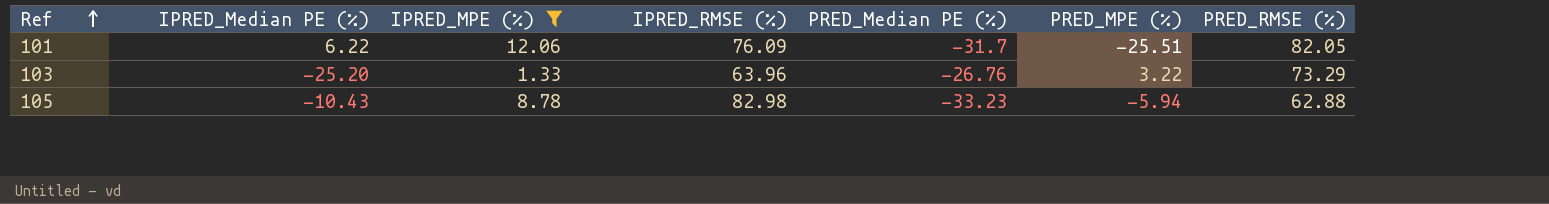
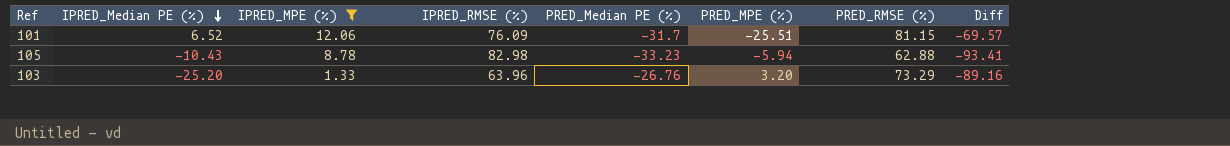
row order: Ref ascending -> IPRED_Median PE (%) descending
column Diff | formula: none -> [IPRED_Median PE (%)] - [IPRED_RMSE (%)]
101 | IPRED_Median PE (%): 6.22 -> 6.52
101 | PRED_RMSE (%): 82.05 -> 81.15
103 | PRED_MPE (%): 3.22 -> 3.20

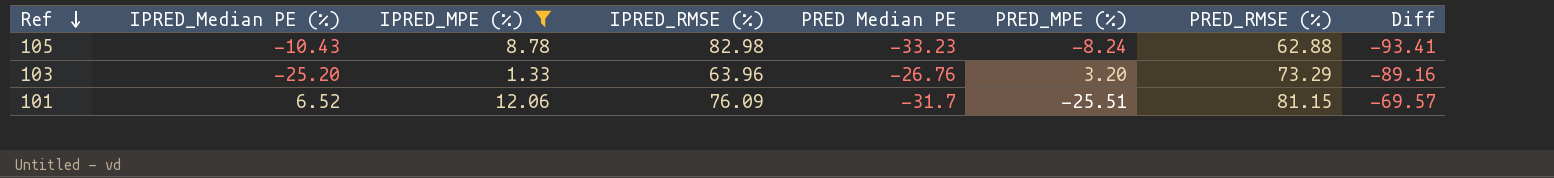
row order: IPRED_Median PE (%) descending -> Ref descending
column name: PRED_Median PE (%) -> PRED Median PE
105 | PRED_MPE (%): -5.94 -> -8.24

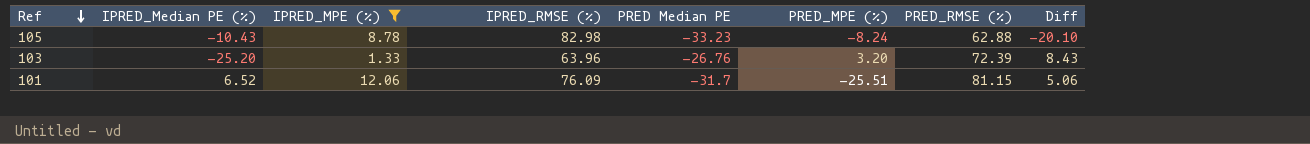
column Diff | formula: [IPRED_Median PE (%)] - [IPRED_RMSE (%)] -> [PRED_RMSE (%)] - [IPRED_RMSE (%)]
103 | PRED_RMSE (%): 73.29 -> 72.39

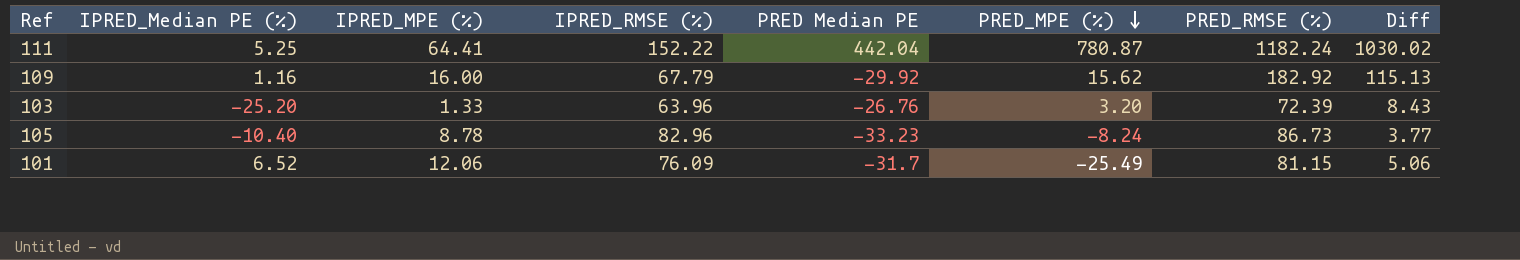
filter: IPRED_MPE (%) <= 12.06 -> none
row order: Ref descending -> PRED_MPE (%) descending
105 | IPRED_Median PE (%): -10.43 -> -10.40
105 | IPRED_RMSE (%): 82.98 -> 82.96
105 | PRED_RMSE (%): 62.88 -> 86.73
105 | Diff: -20.10 -> 3.77
101 | PRED_MPE (%): -25.51 -> -25.49

